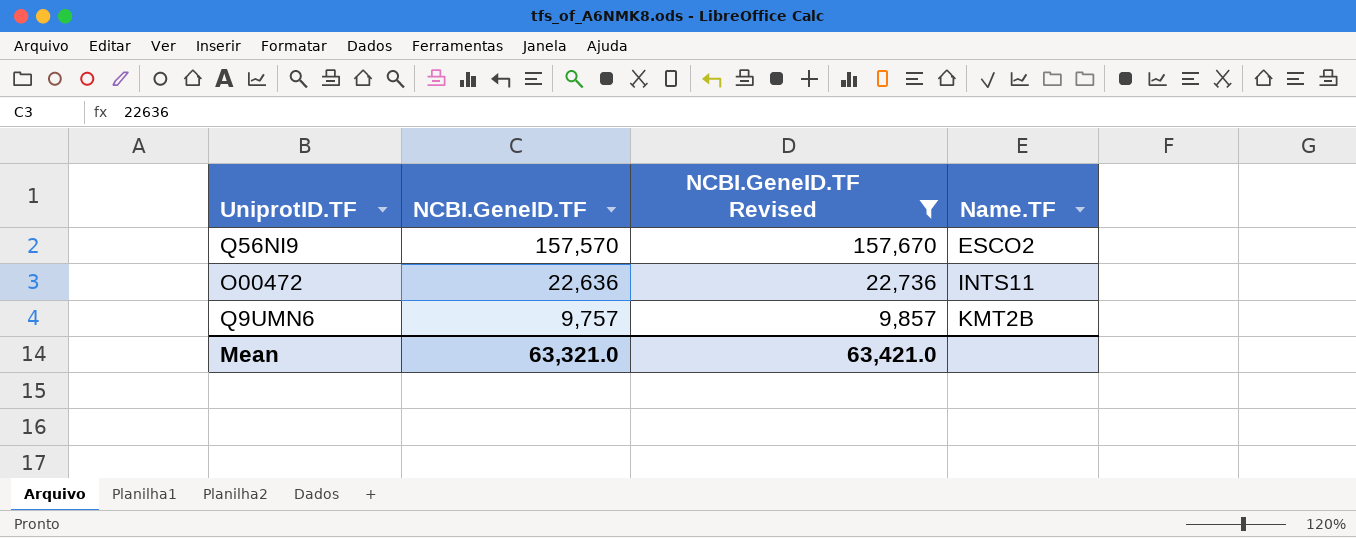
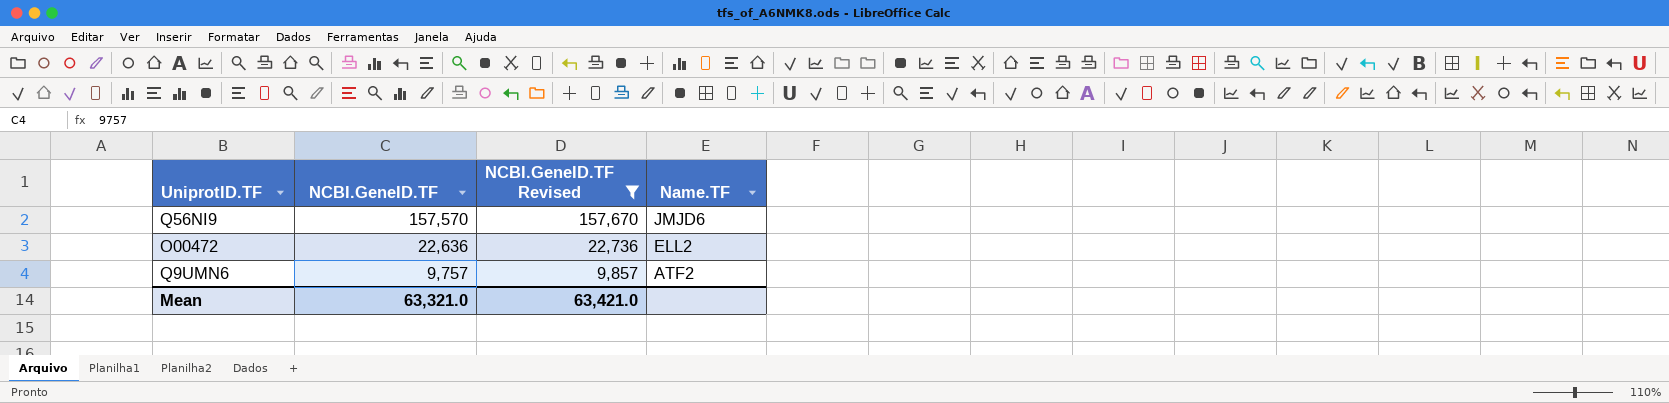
Q56NI9 | Name.TF: ESCO2 -> JMJD6
O00472 | Name.TF: INTS11 -> ELL2
Q9UMN6 | Name.TF: KMT2B -> ATF2

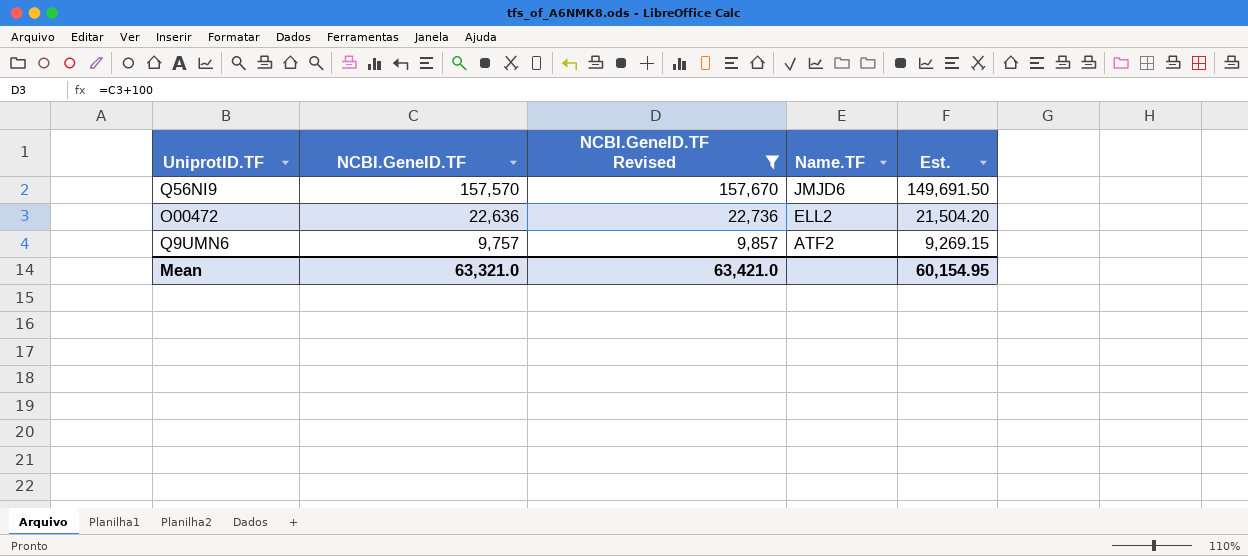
column Est. | formula: none -> [NCBI.GeneID.TF] * 0.95

